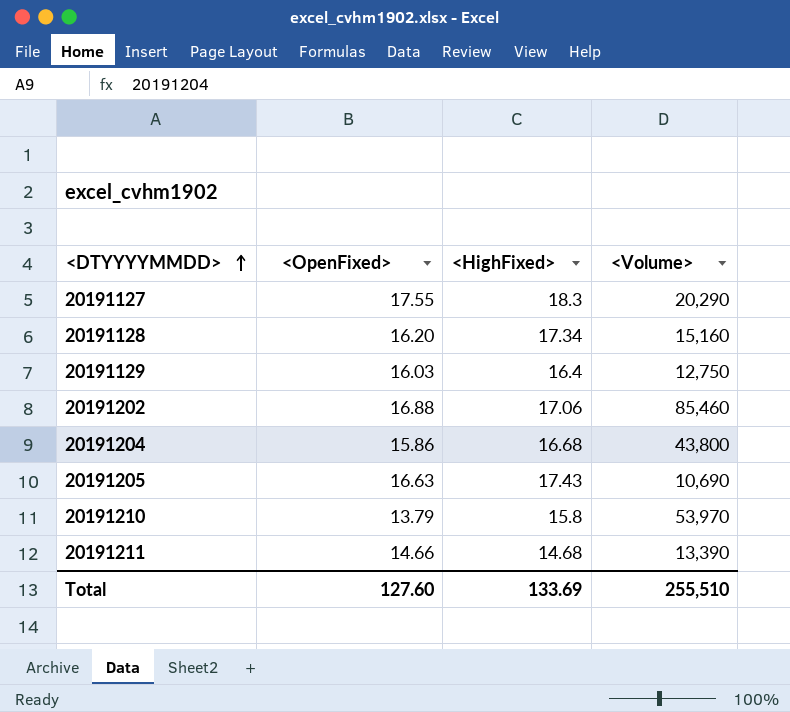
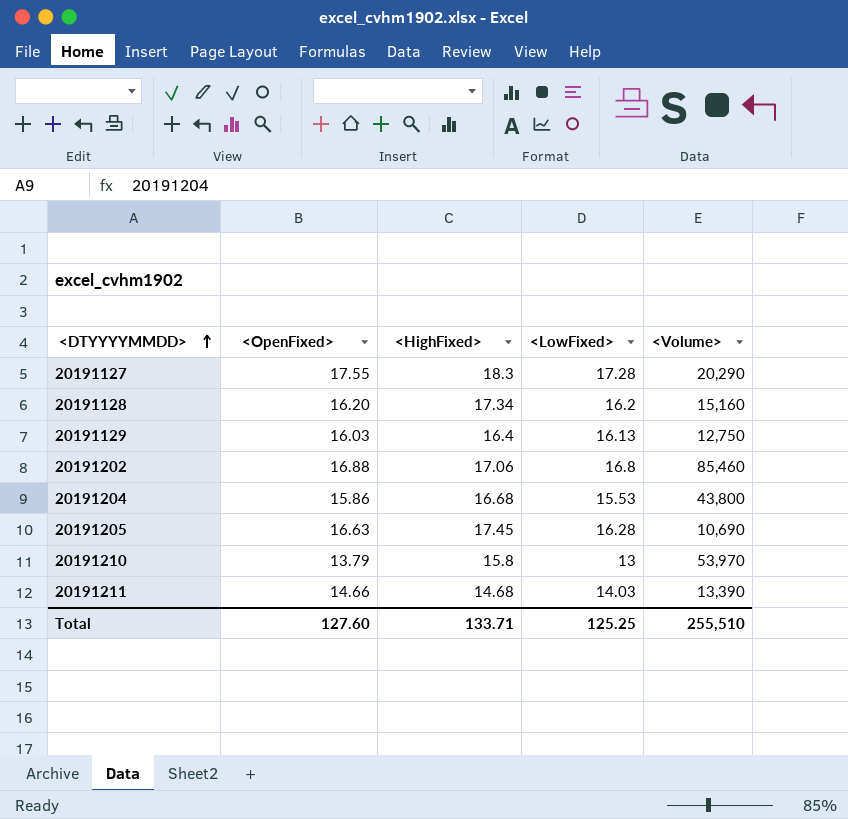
column <LowFixed> | position: none -> 4
20191205 | <HighFixed>: 17.43 -> 17.45
Total | <HighFixed>: 133.69 -> 133.71

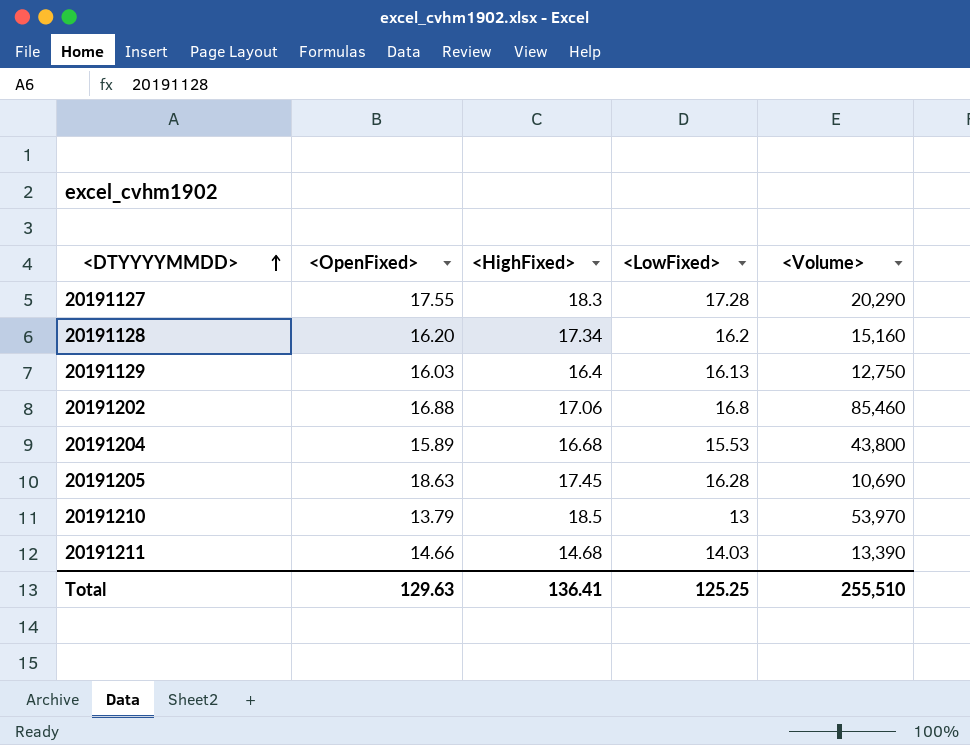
20191204 | <OpenFixed>: 15.86 -> 15.89
20191205 | <OpenFixed>: 16.63 -> 18.63
20191210 | <HighFixed>: 15.8 -> 18.5
Total | <OpenFixed>: 127.60 -> 129.63
Total | <HighFixed>: 133.71 -> 136.41

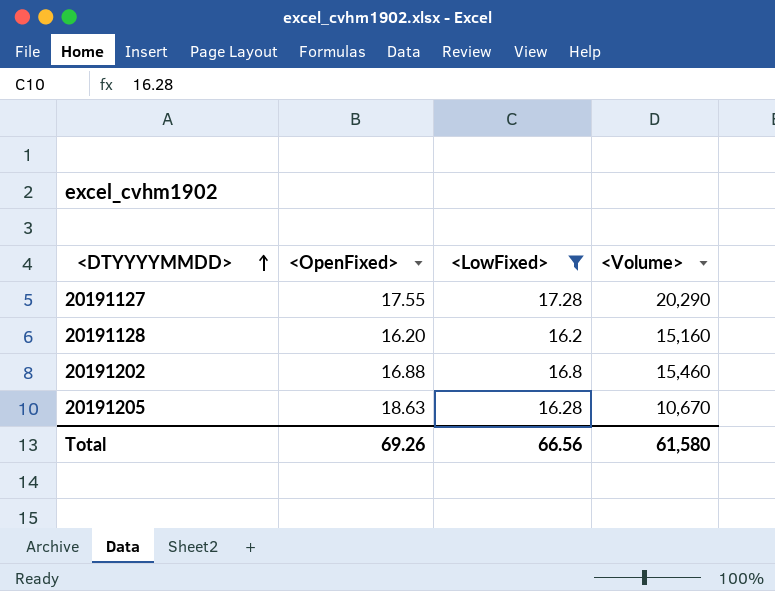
filter: none -> <LowFixed> >= 16.2
column <HighFixed> | position: 3 -> none
20191202 | <Volume>: 85,460 -> 15,460
20191205 | <Volume>: 10,690 -> 10,670
Total | <OpenFixed>: 129.63 -> 69.26
Total | <LowFixed>: 125.25 -> 66.56
Total | <Volume>: 255,510 -> 61,580

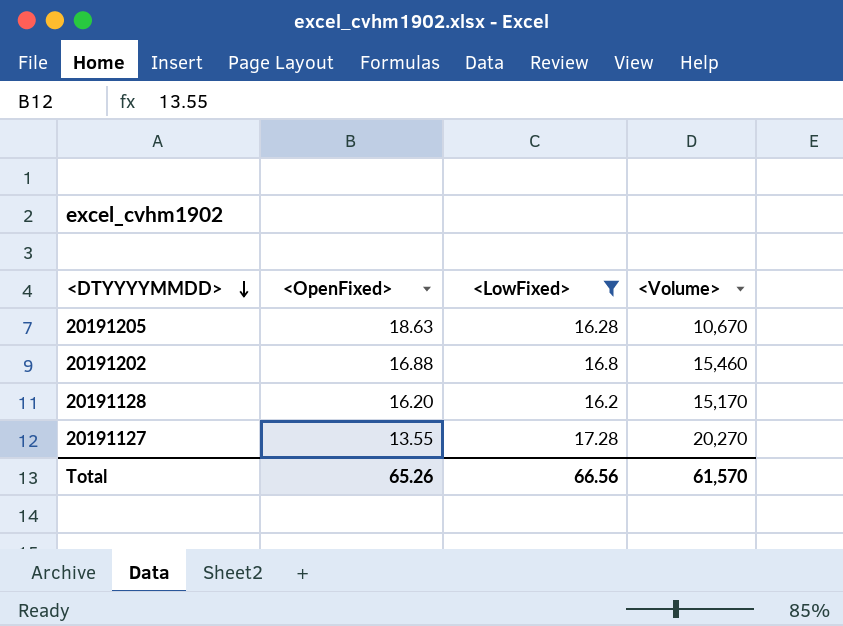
row order: <DTYYYYMMDD> ascending -> <DTYYYYMMDD> descending
20191128 | <Volume>: 15,160 -> 15,170
20191127 | <OpenFixed>: 17.55 -> 13.55
20191127 | <Volume>: 20,290 -> 20,270
Total | <OpenFixed>: 69.26 -> 65.26
Total | <Volume>: 61,580 -> 61,570

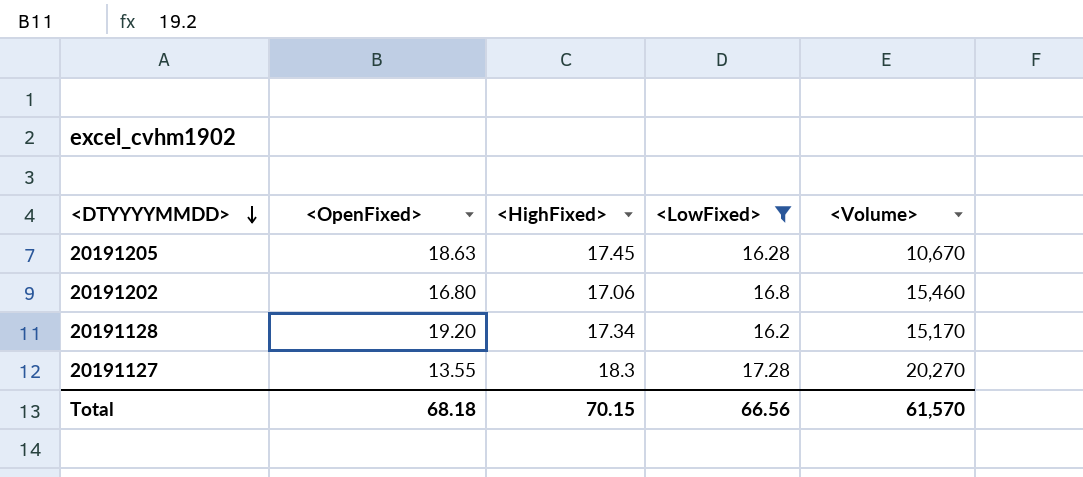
column <HighFixed> | position: none -> 3
20191202 | <OpenFixed>: 16.88 -> 16.80
20191128 | <OpenFixed>: 16.20 -> 19.20
Total | <OpenFixed>: 65.26 -> 68.18

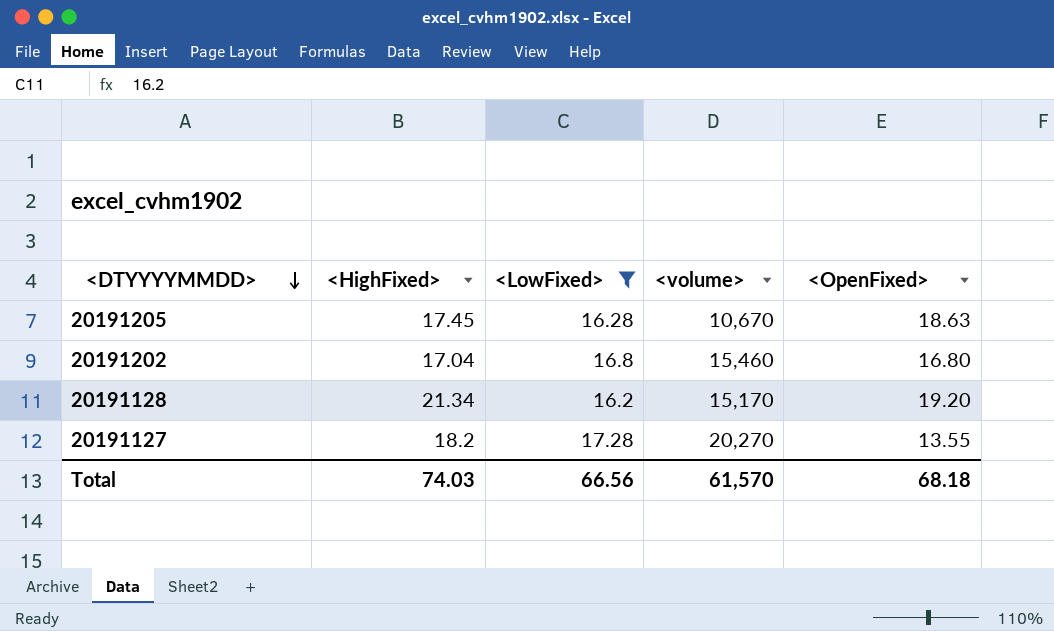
column name: <Volume> -> <volume>
column <OpenFixed> | position: 2 -> 5
20191202 | <HighFixed>: 17.06 -> 17.04
20191128 | <HighFixed>: 17.34 -> 21.34
20191127 | <HighFixed>: 18.3 -> 18.2
Total | <HighFixed>: 70.15 -> 74.03

